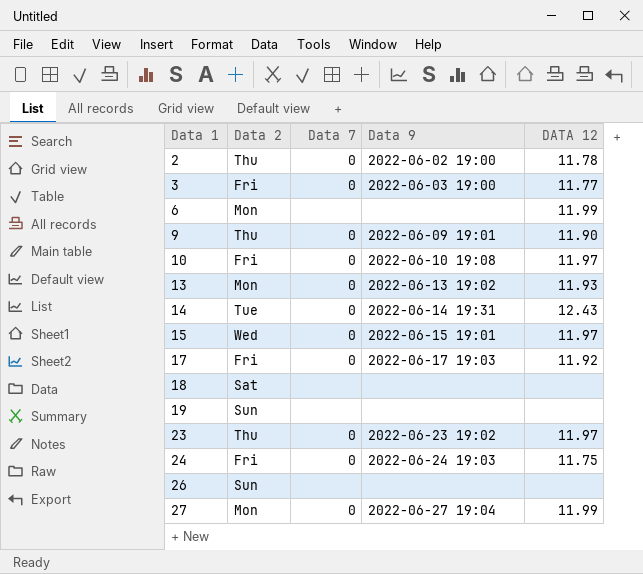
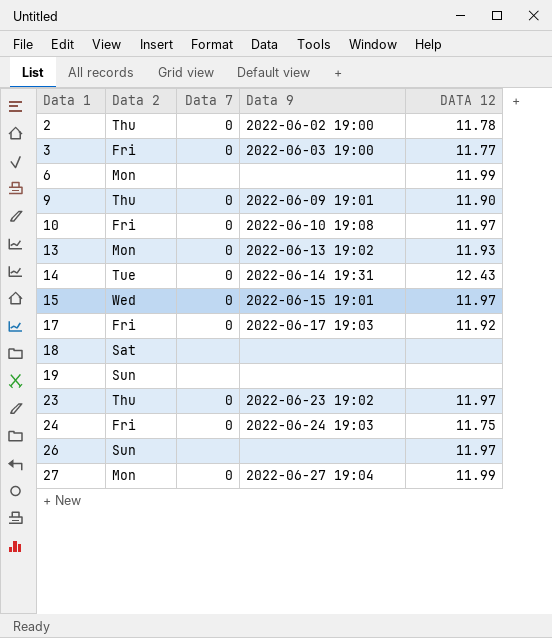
26 | DATA 12: none -> 11.97

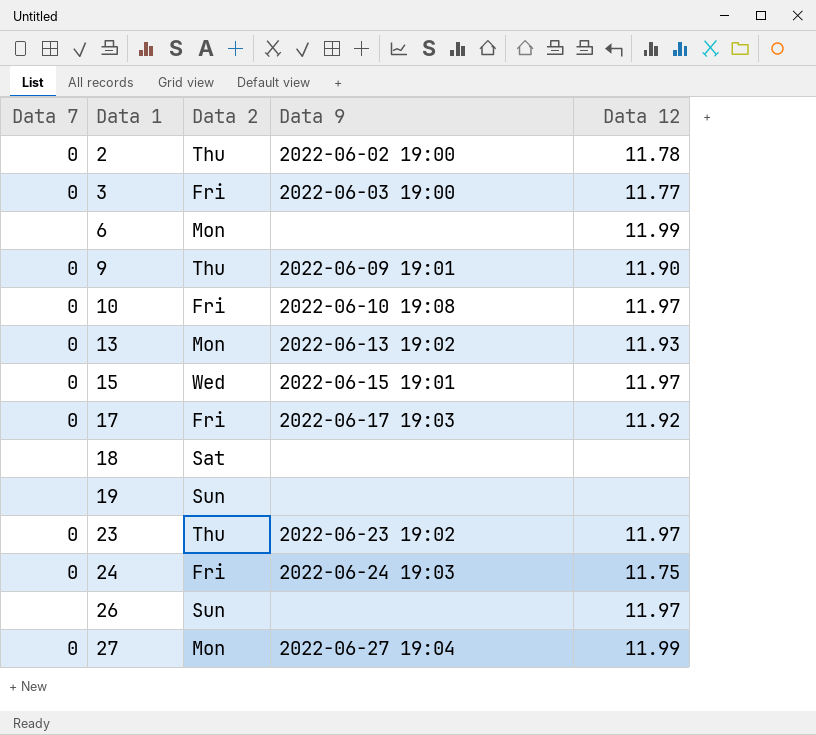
column Data 7 | position: 3 -> 1
column name: DATA 12 -> Data 12
row 14: Tue | 0 | 2022-06-14 19:31 | 12.43 -> none

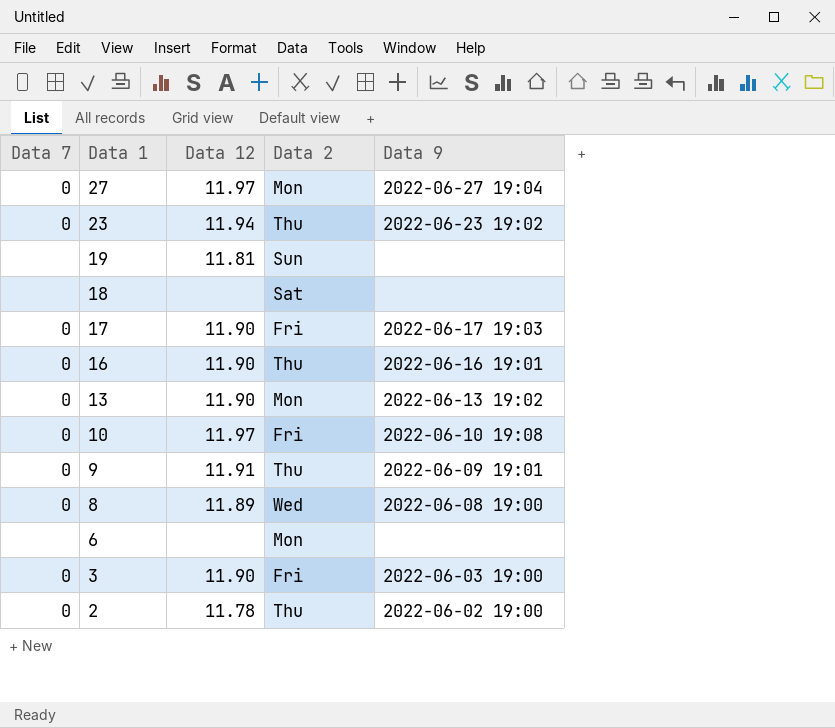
row order: Data 1 ascending -> Data 1 descending
column Data 12 | position: 5 -> 3
row 15: 0 | Wed | 2022-06-15 19:01 | 11.97 -> none
row 24: 0 | Fri | 2022-06-24 19:03 | 11.75 -> none
row 26: none | Sun | none | 11.97 -> none
27 | Data 12: 11.99 -> 11.97
23 | Data 12: 11.97 -> 11.94
19 | Data 12: none -> 11.81
17 | Data 12: 11.92 -> 11.90
row 16: none -> 0 | 11.90 | Thu | 2022-06-16 19:01
13 | Data 12: 11.93 -> 11.90
9 | Data 12: 11.90 -> 11.91
row 8: none -> 0 | 11.89 | Wed | 2022-06-08 19:00
6 | Data 12: 11.99 -> none
3 | Data 12: 11.77 -> 11.90

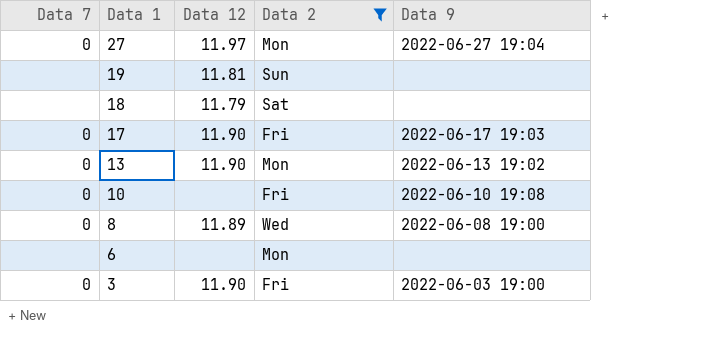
filter: none -> Data 2 != Thu
18 | Data 12: none -> 11.79
10 | Data 12: 11.97 -> none

